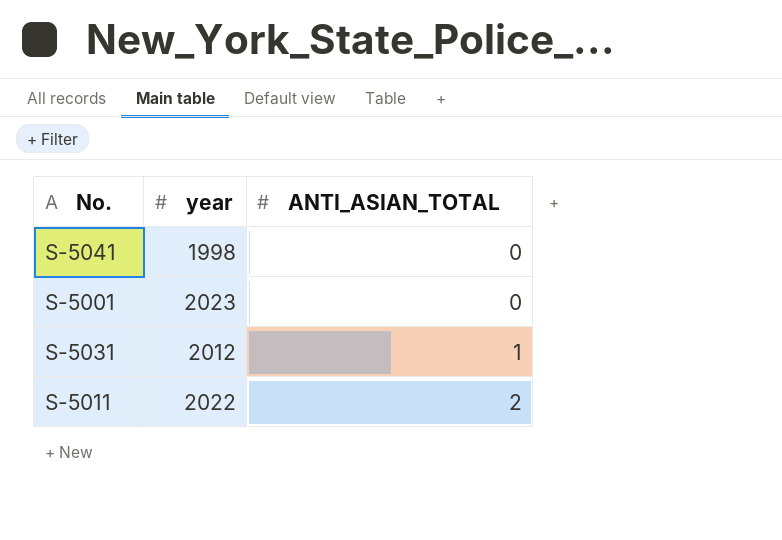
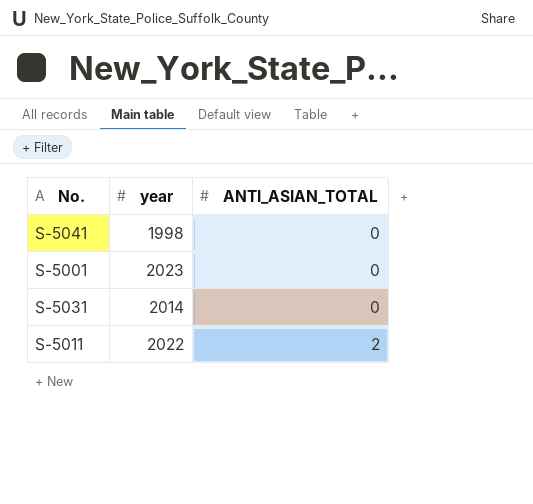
S-5031 | year: 2012 -> 2014
S-5031 | ANTI_ASIAN_TOTAL: 1 -> 0

